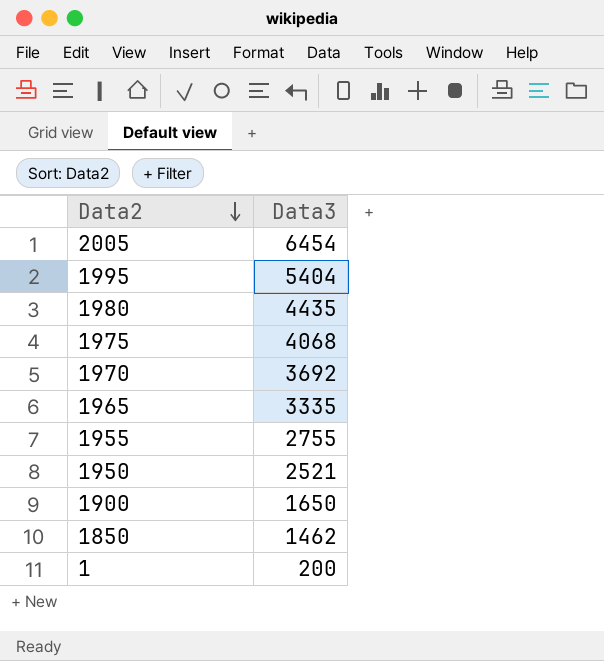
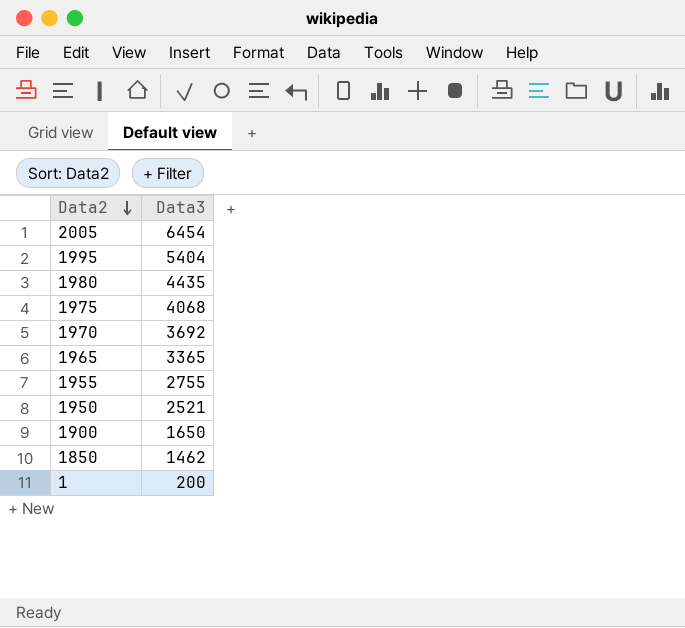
1965 | Data3: 3335 -> 3365

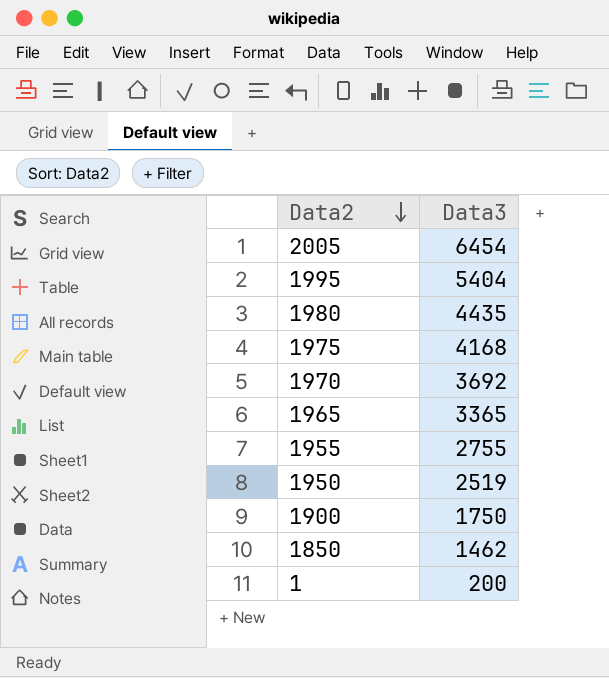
1975 | Data3: 4068 -> 4168
1950 | Data3: 2521 -> 2519
1900 | Data3: 1650 -> 1750

